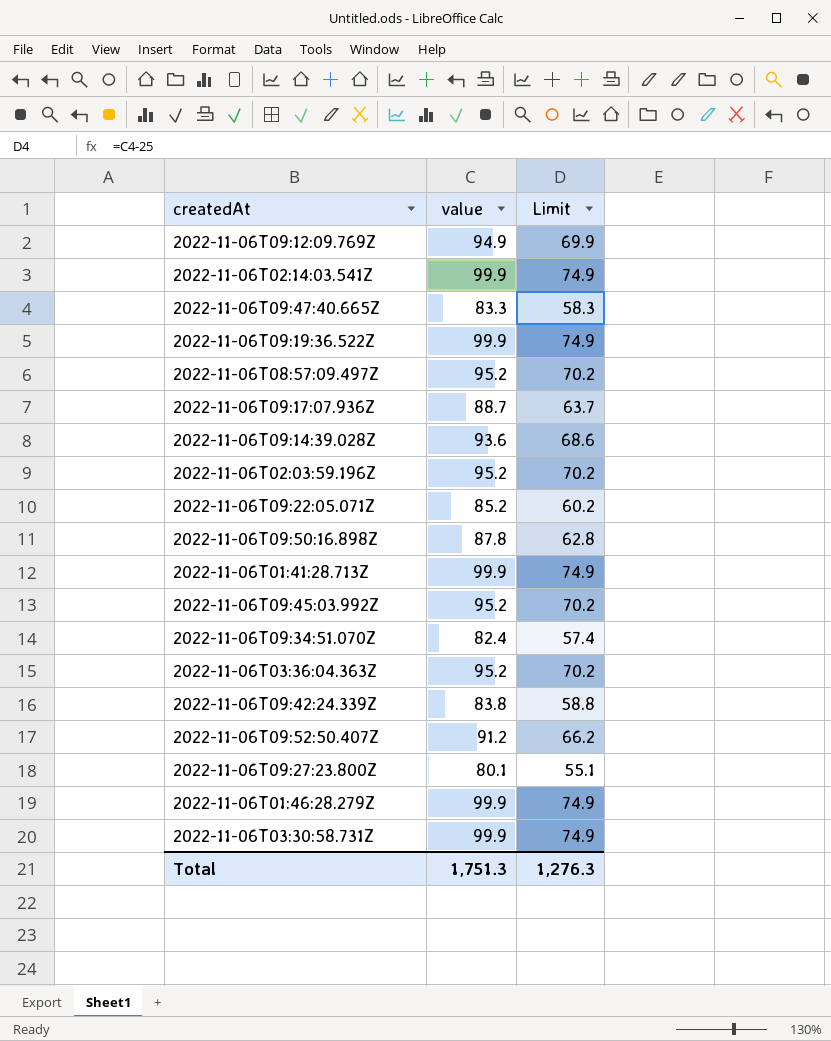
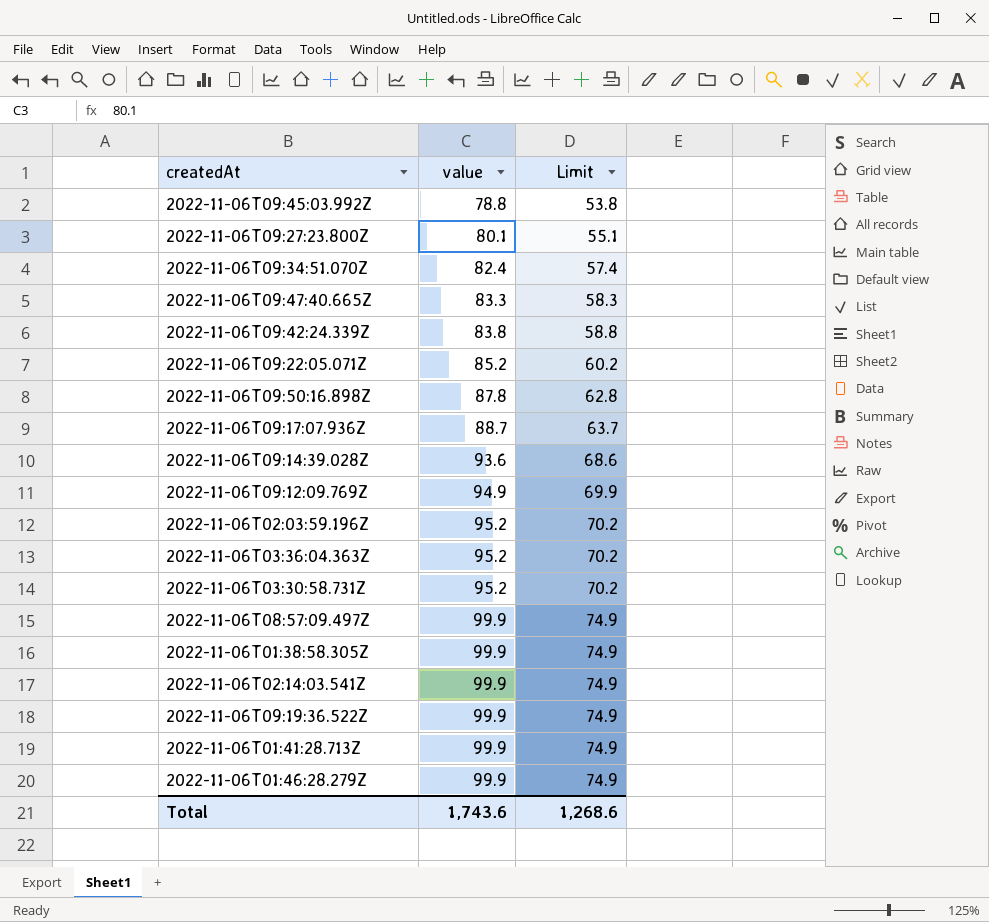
row order: none -> value ascending
row 2022-11-06T09:52:50.407Z: 91.2 | 66.2 -> none
2022-11-06T09:45:03.992Z | value: 95.2 -> 78.8
2022-11-06T09:45:03.992Z | Limit: 70.2 -> 53.8
2022-11-06T03:30:58.731Z | value: 99.9 -> 95.2
2022-11-06T03:30:58.731Z | Limit: 74.9 -> 70.2
2022-11-06T08:57:09.497Z | value: 95.2 -> 99.9
2022-11-06T08:57:09.497Z | Limit: 70.2 -> 74.9
row 2022-11-06T01:38:58.305Z: none -> 99.9 | 74.9
Total | value: 1,751.3 -> 1,743.6
Total | Limit: 1,276.3 -> 1,268.6

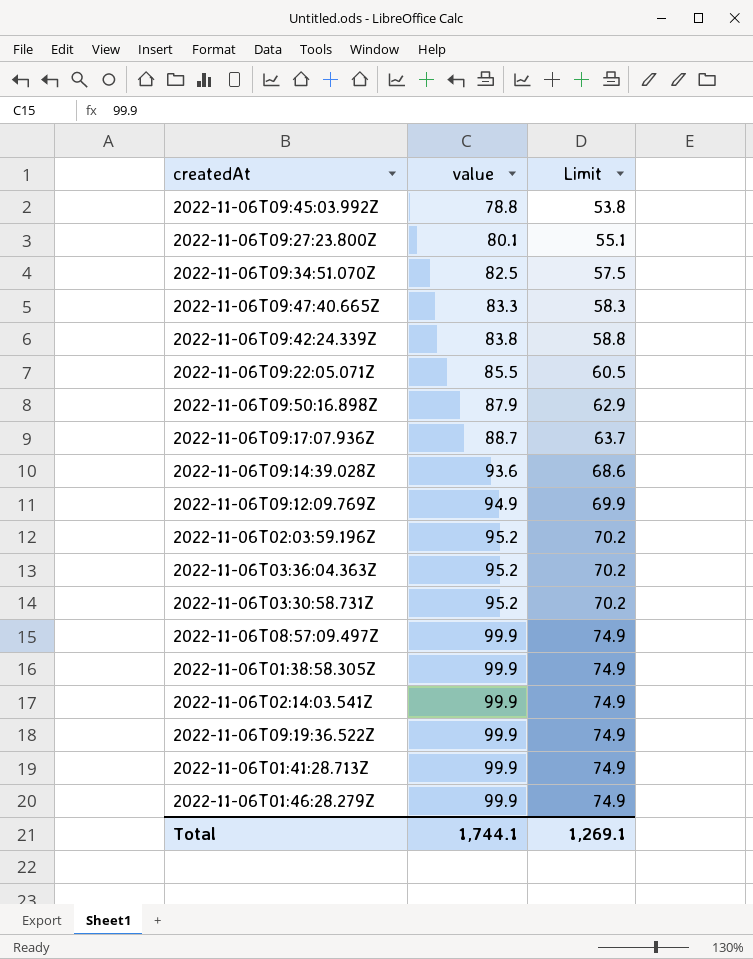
2022-11-06T09:34:51.070Z | value: 82.4 -> 82.5
2022-11-06T09:34:51.070Z | Limit: 57.4 -> 57.5
2022-11-06T09:22:05.071Z | value: 85.2 -> 85.5
2022-11-06T09:22:05.071Z | Limit: 60.2 -> 60.5
2022-11-06T09:50:16.898Z | value: 87.8 -> 87.9
2022-11-06T09:50:16.898Z | Limit: 62.8 -> 62.9
Total | value: 1,743.6 -> 1,744.1
Total | Limit: 1,268.6 -> 1,269.1

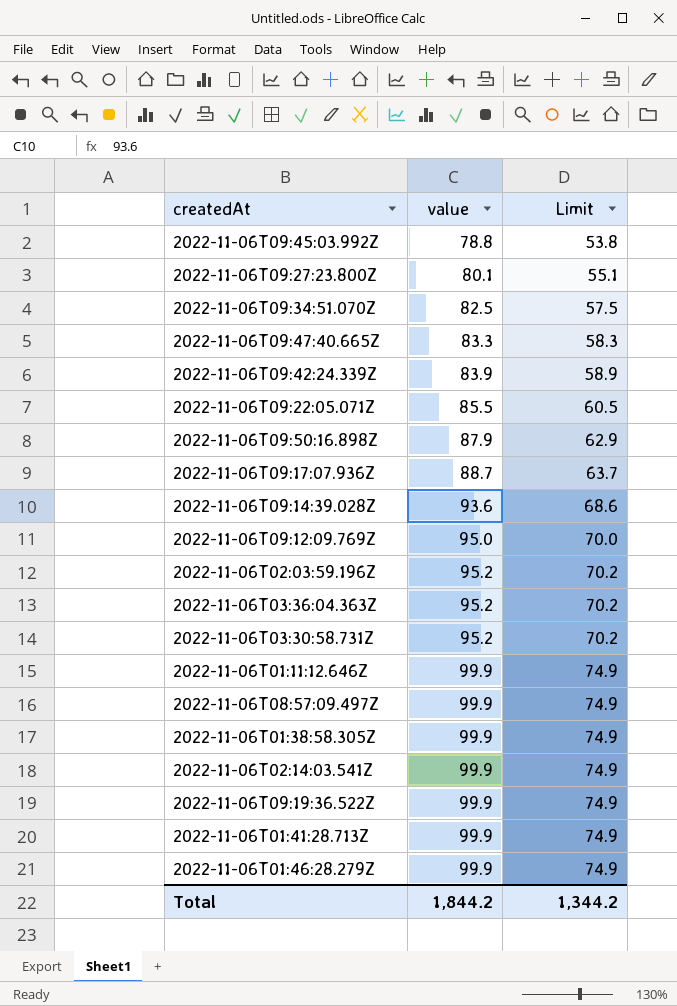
2022-11-06T09:42:24.339Z | value: 83.8 -> 83.9
2022-11-06T09:42:24.339Z | Limit: 58.8 -> 58.9
2022-11-06T09:12:09.769Z | value: 94.9 -> 95.0
2022-11-06T09:12:09.769Z | Limit: 69.9 -> 70.0
row 2022-11-06T01:11:12.646Z: none -> 99.9 | 74.9
Total | value: 1,744.1 -> 1,844.2
Total | Limit: 1,269.1 -> 1,344.2

